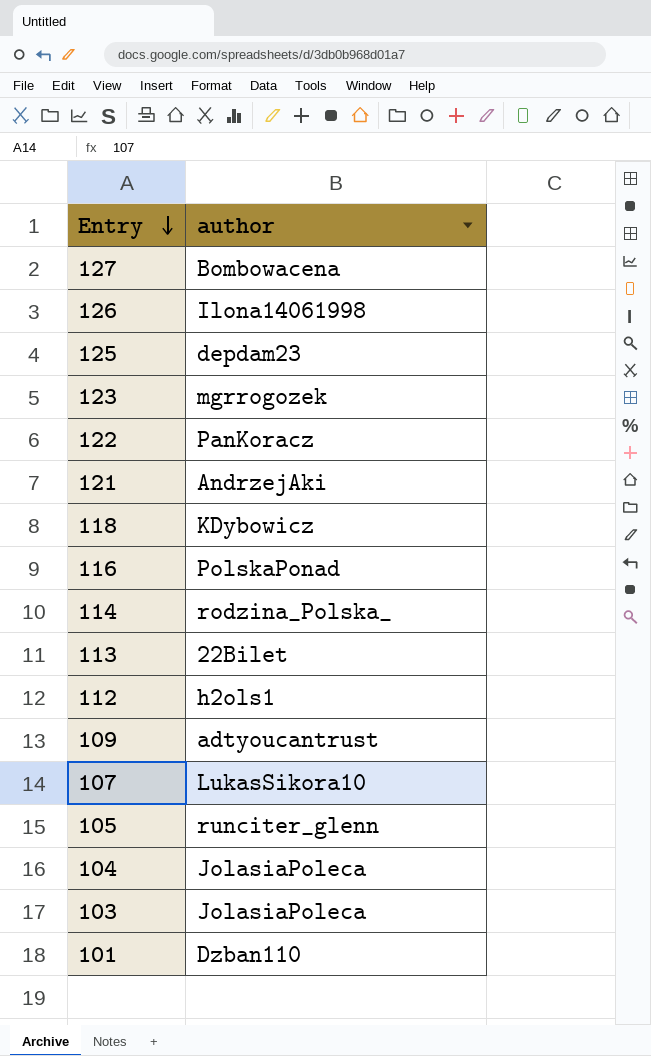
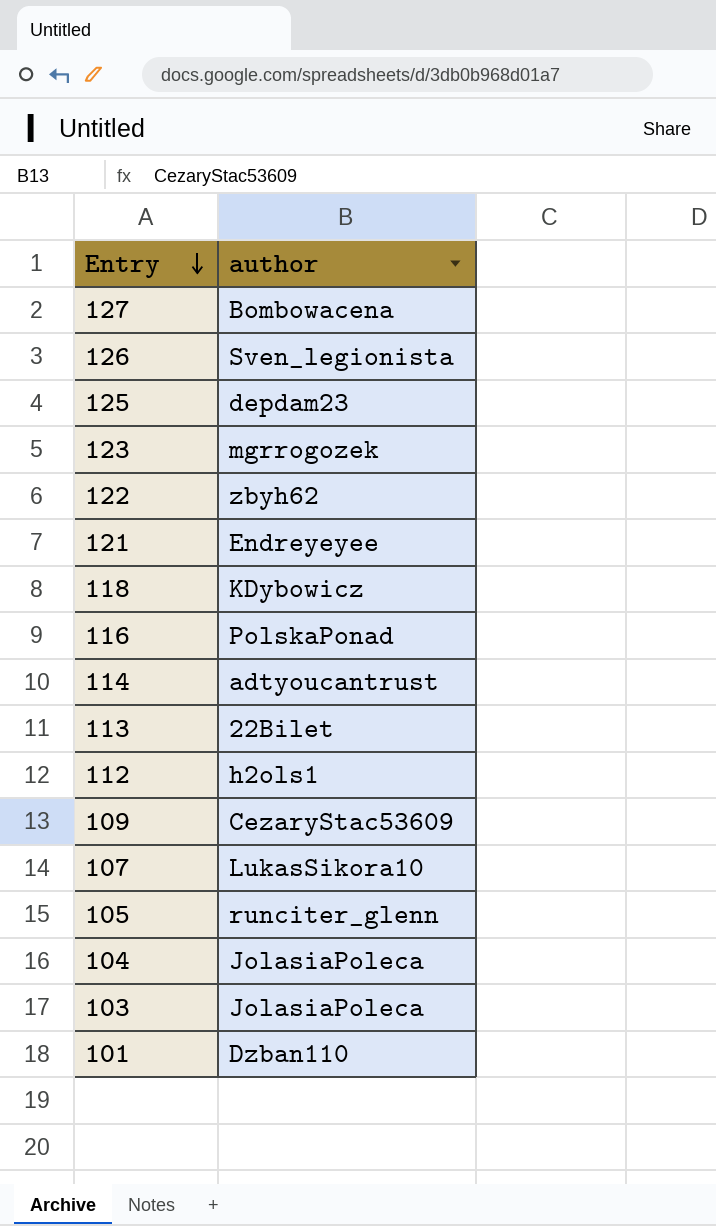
126 | author: Ilona14061998 -> Sven_legionista
122 | author: PanKoracz -> zbyh62
121 | author: AndrzejAki -> Endreyeyee
114 | author: rodzina_Polska_ -> adtyoucantrust
109 | author: adtyoucantrust -> CezaryStac53609

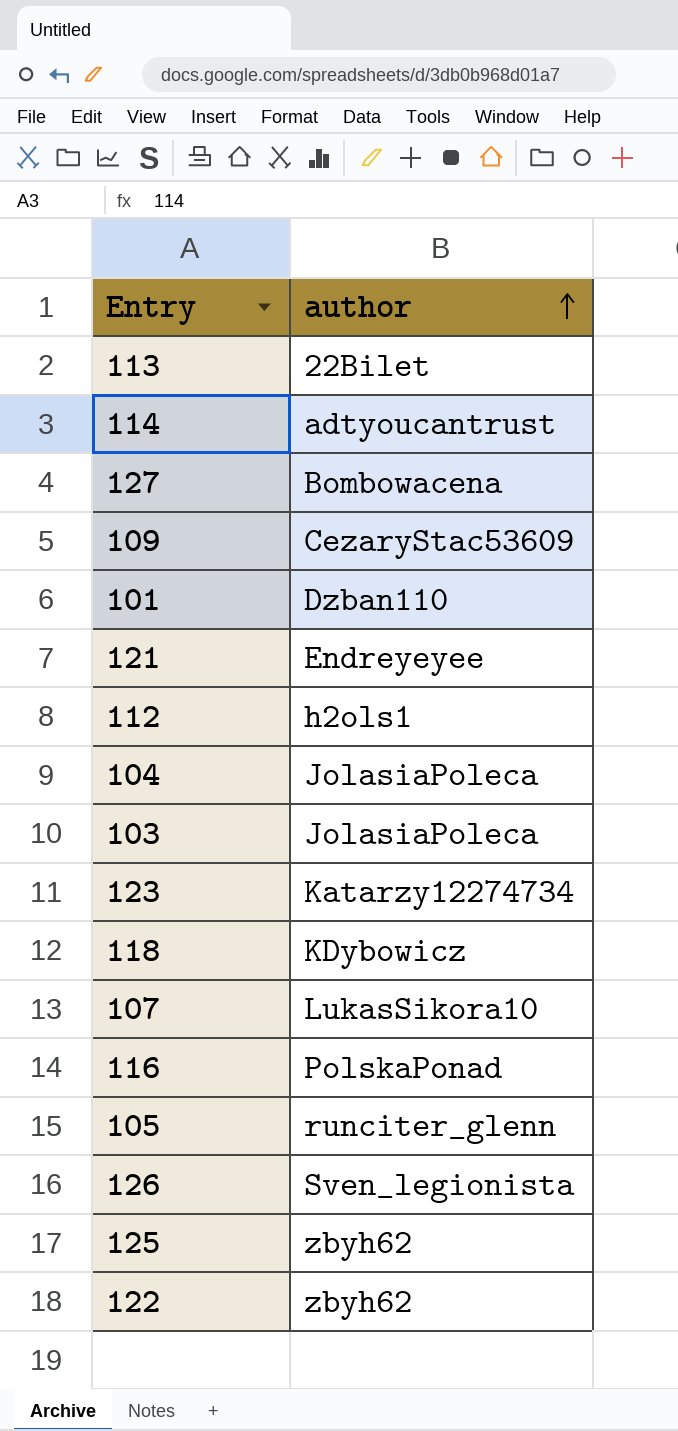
row order: Entry descending -> author ascending
123 | author: mgrrogozek -> Katarzy12274734
125 | author: depdam23 -> zbyh62

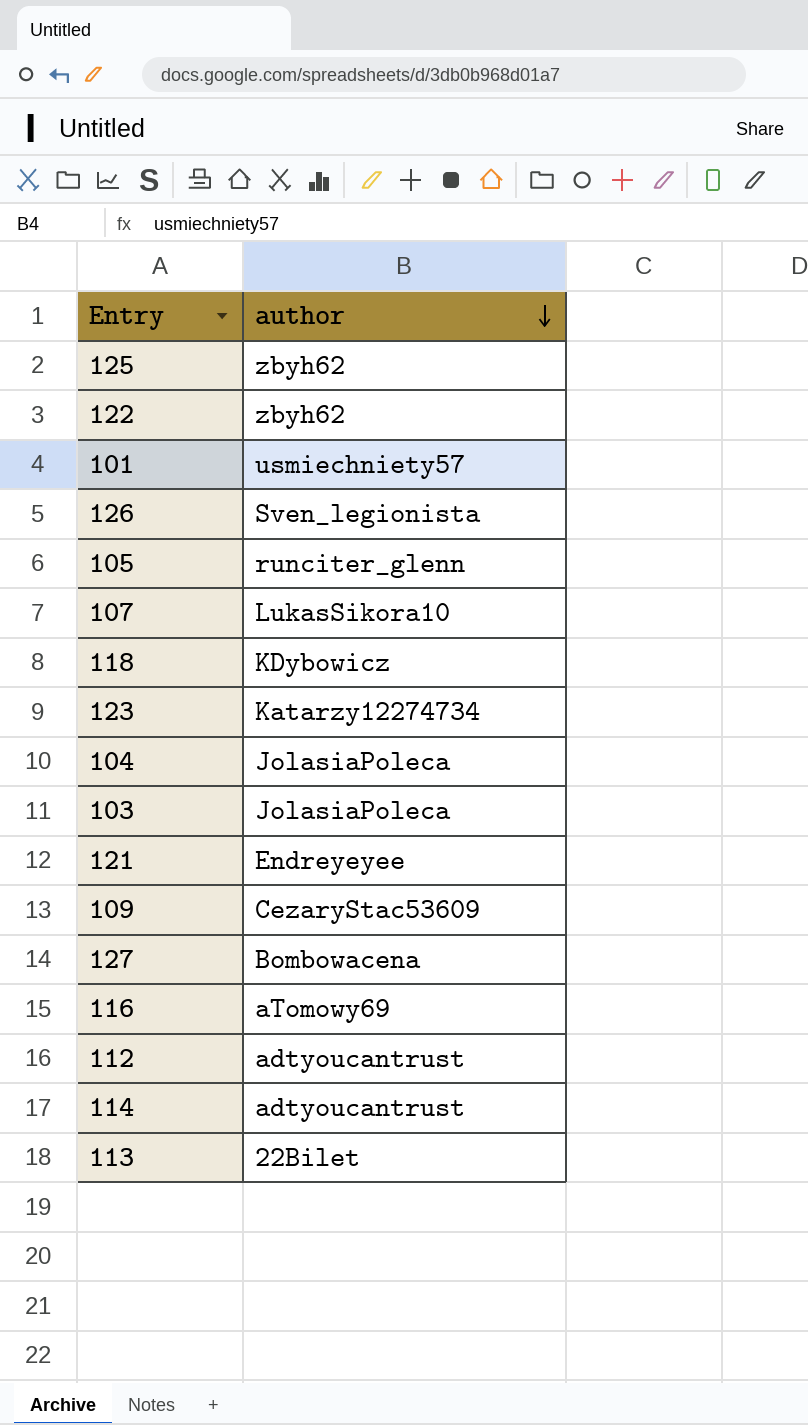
row order: author ascending -> author descending
101 | author: Dzban110 -> usmiechniety57
116 | author: PolskaPonad -> aTomowy69
112 | author: h2ols1 -> adtyoucantrust

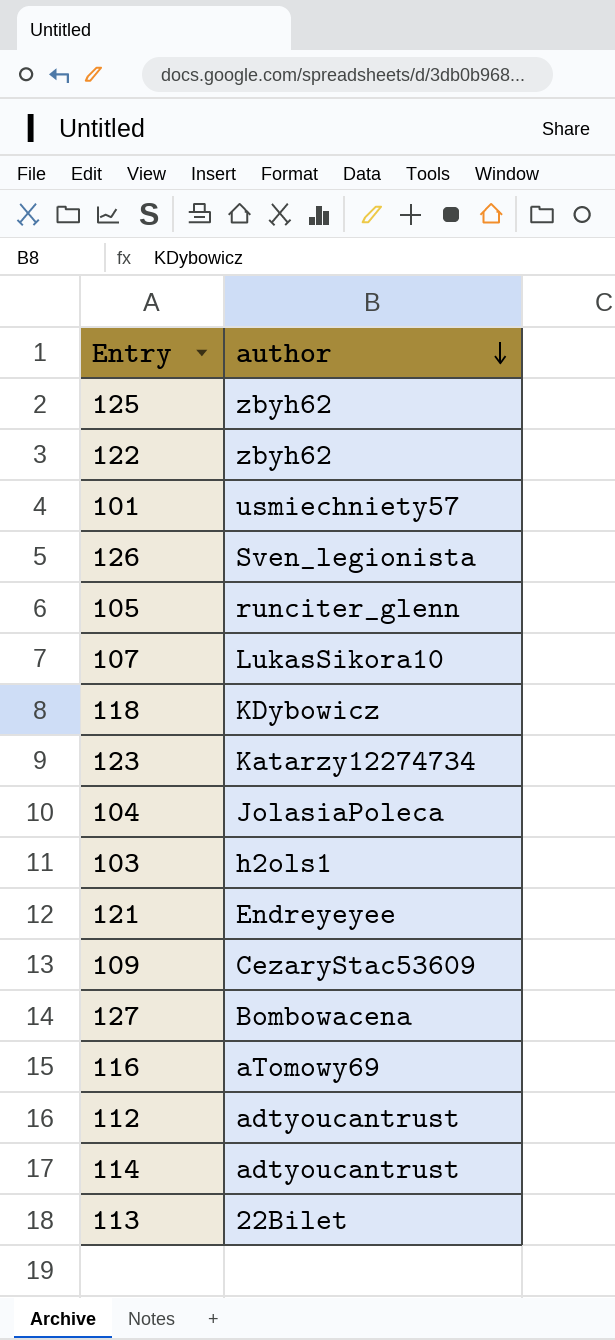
103 | author: JolasiaPoleca -> h2ols1

